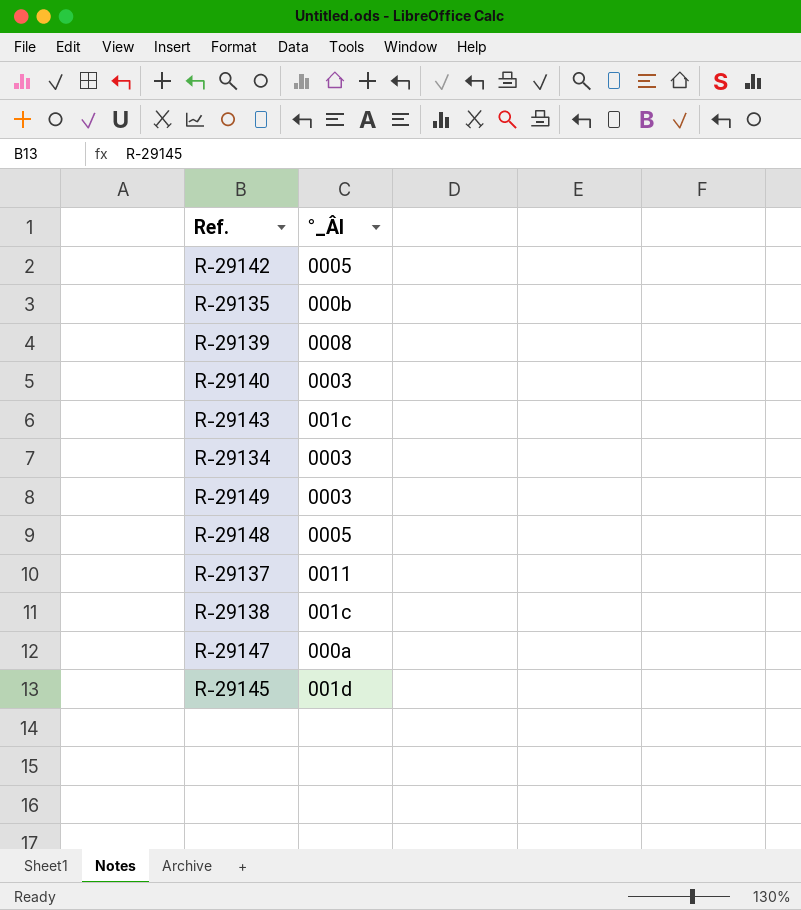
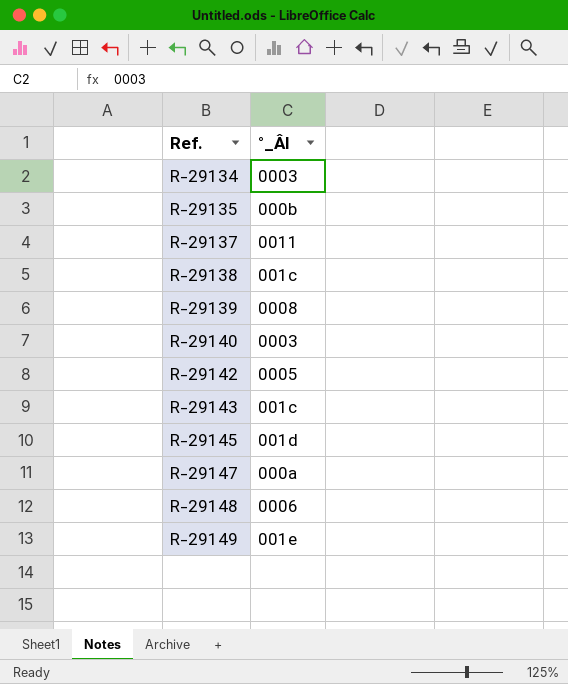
row order: none -> Ref. ascending
R-29148 | °_ÂI: 0005 -> 0006
R-29149 | °_ÂI: 0003 -> 001e

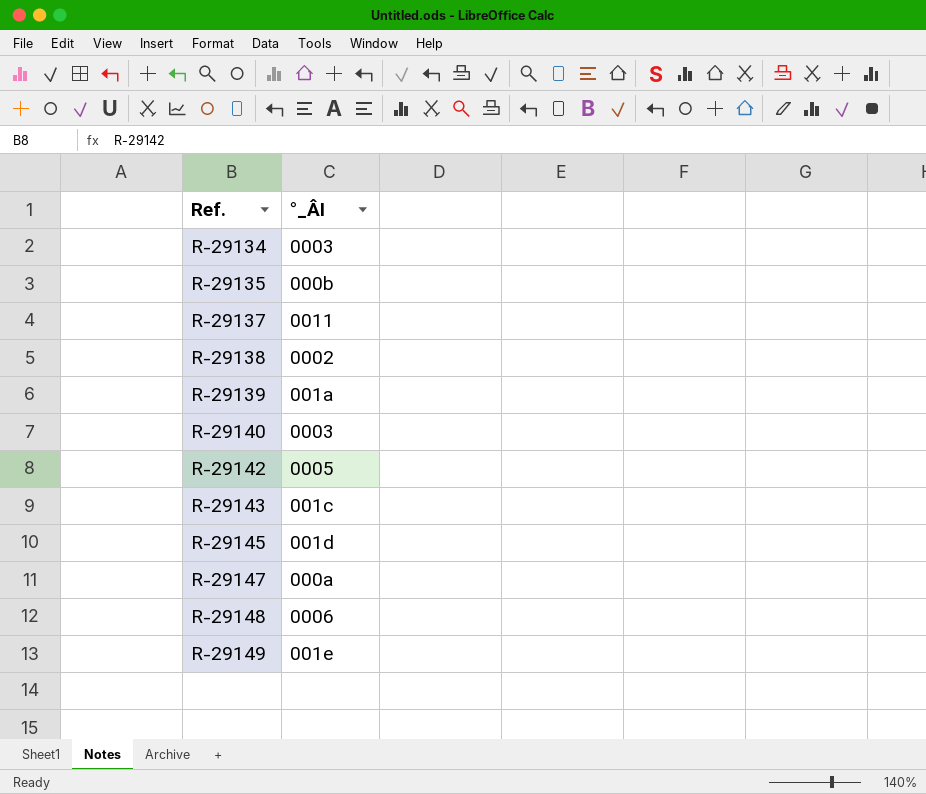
R-29138 | °_ÂI: 001c -> 0002
R-29139 | °_ÂI: 0008 -> 001a

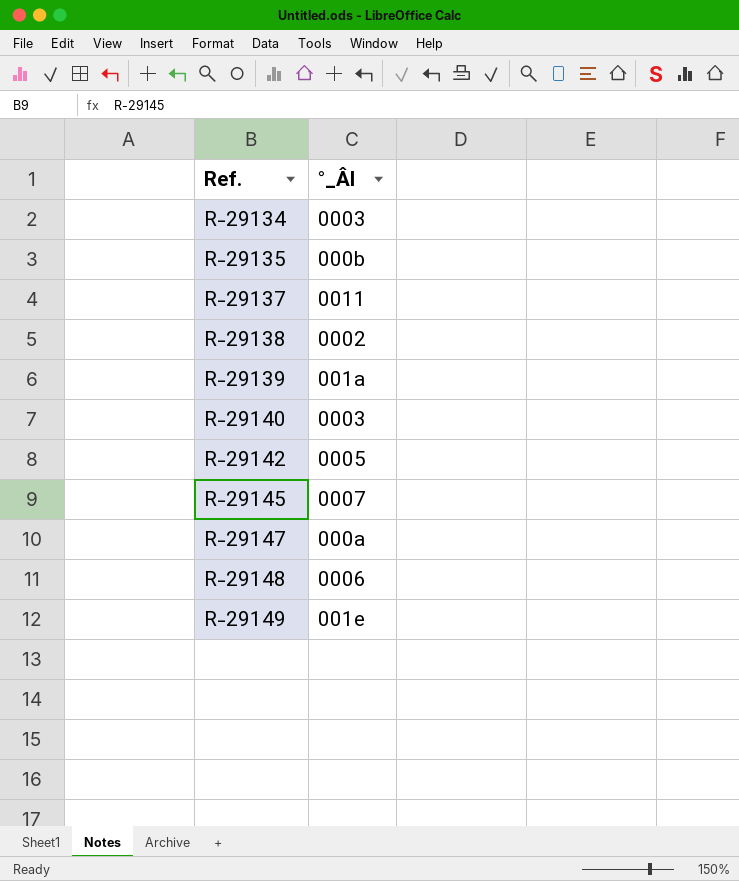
row R-29143: 001c -> none
R-29145 | °_ÂI: 001d -> 0007

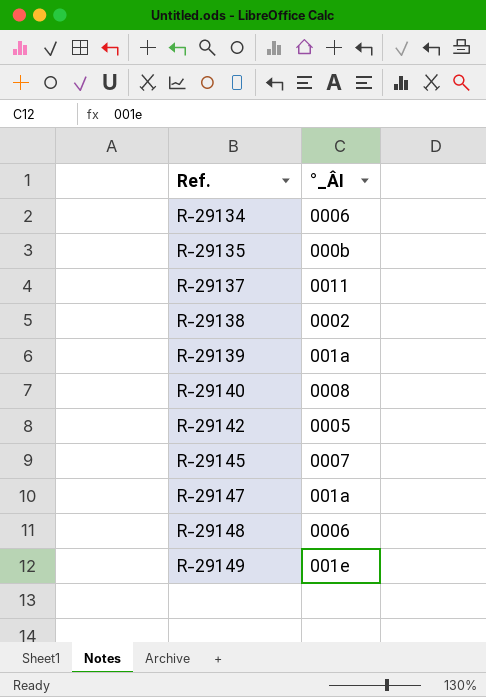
R-29134 | °_ÂI: 0003 -> 0006
R-29140 | °_ÂI: 0003 -> 0008
R-29147 | °_ÂI: 000a -> 001a

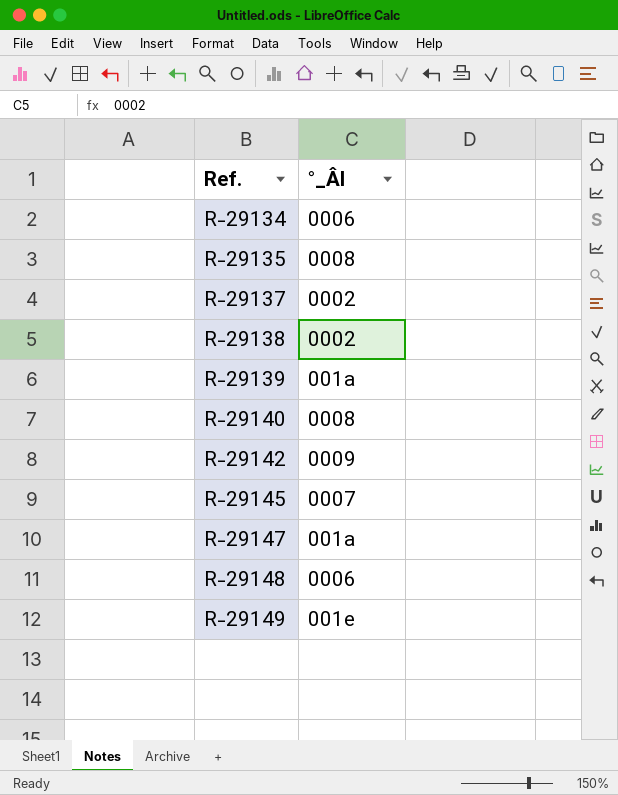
R-29135 | °_ÂI: 000b -> 0008
R-29137 | °_ÂI: 0011 -> 0002
R-29142 | °_ÂI: 0005 -> 0009

